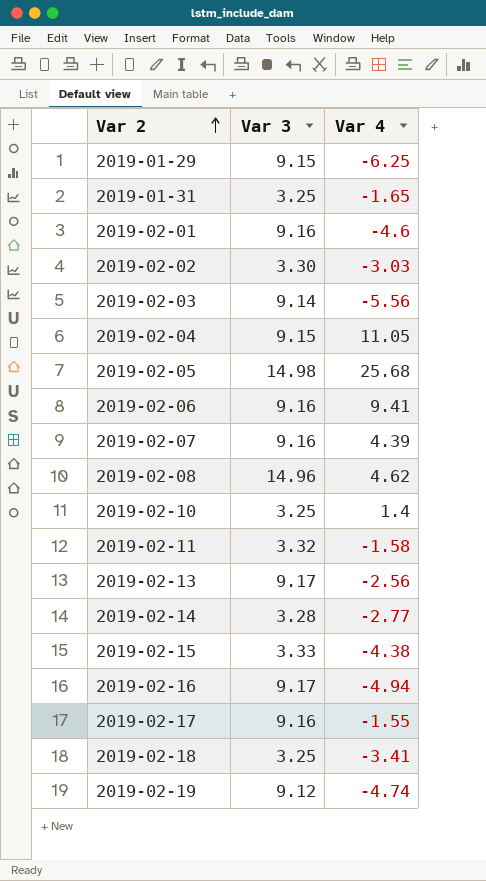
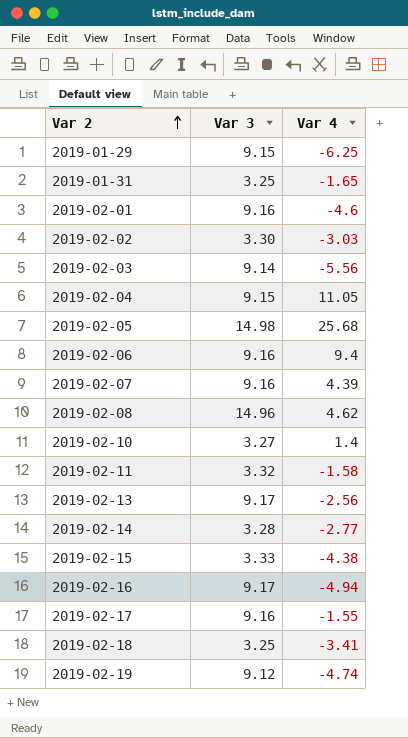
2019-02-06 | Var 4: 9.41 -> 9.4
2019-02-10 | Var 3: 3.25 -> 3.27

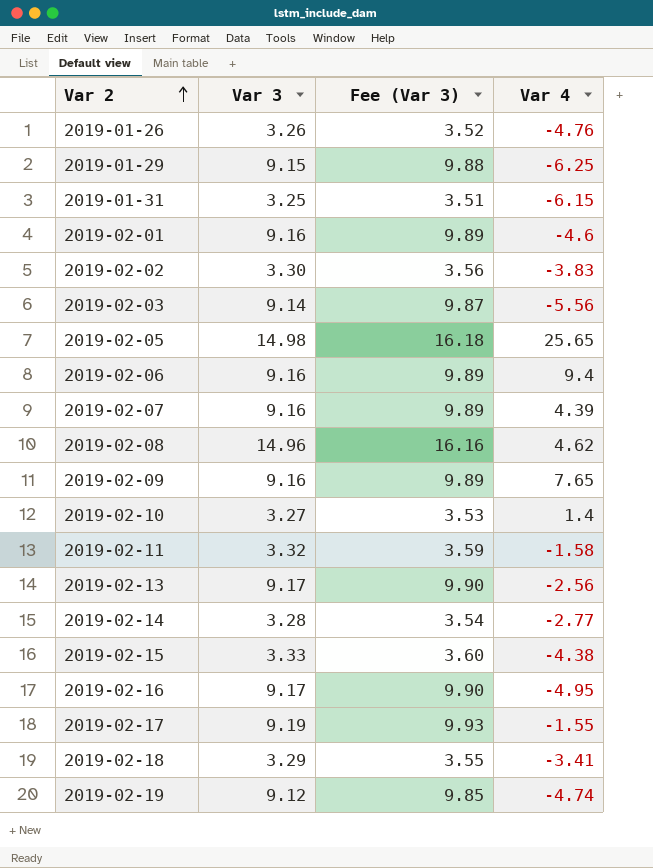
column Fee (Var 3) | formula: none -> [Var 3] * 1.08
row 2019-02-04: 9.15 | 11.05 -> none
row 2019-01-26: none -> 3.26 | 3.52 | -4.76
2019-01-31 | Var 4: -1.65 -> -6.15
2019-02-02 | Var 4: -3.03 -> -3.83
2019-02-05 | Var 4: 25.68 -> 25.65
row 2019-02-09: none -> 9.16 | 9.89 | 7.65
2019-02-16 | Var 4: -4.94 -> -4.95
2019-02-17 | Var 3: 9.16 -> 9.19
2019-02-18 | Var 3: 3.25 -> 3.29

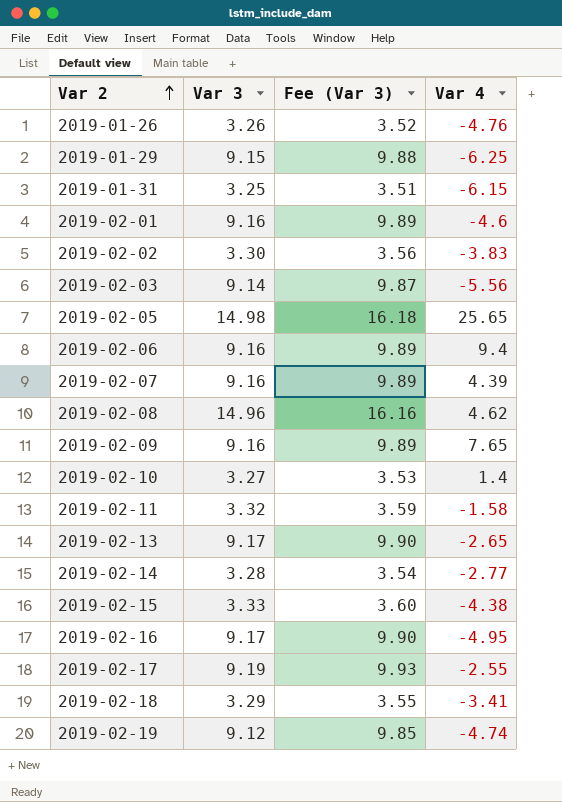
2019-02-13 | Var 4: -2.56 -> -2.65
2019-02-17 | Var 4: -1.55 -> -2.55

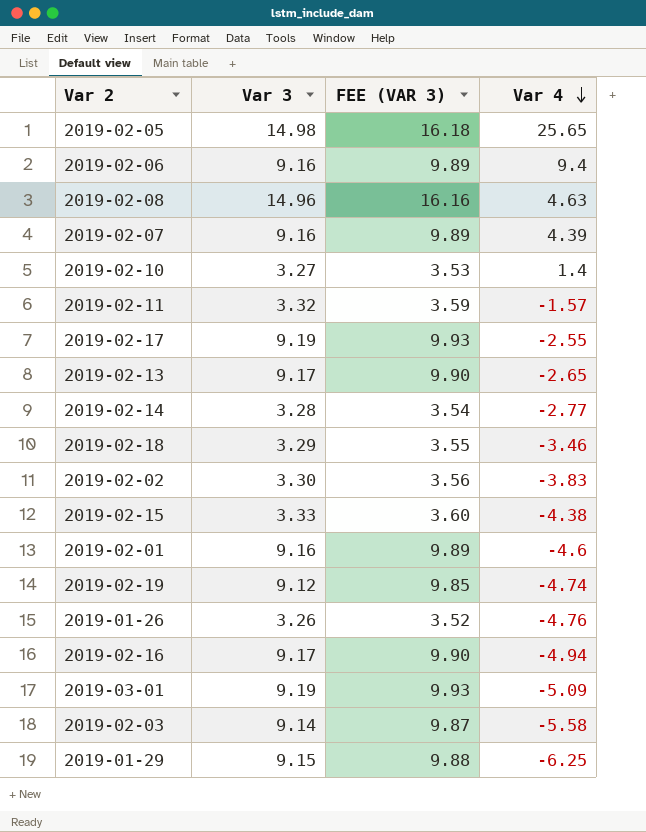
row order: Var 2 ascending -> Var 4 descending
column name: Fee (Var 3) -> FEE (VAR 3)
row 2019-01-31: 3.25 | 3.51 | -6.15 -> none
row 2019-02-09: 9.16 | 9.89 | 7.65 -> none
2019-02-08 | Var 4: 4.62 -> 4.63
2019-02-11 | Var 4: -1.58 -> -1.57
2019-02-18 | Var 4: -3.41 -> -3.46
2019-02-16 | Var 4: -4.95 -> -4.94
row 2019-03-01: none -> 9.19 | 9.93 | -5.09
2019-02-03 | Var 4: -5.56 -> -5.58

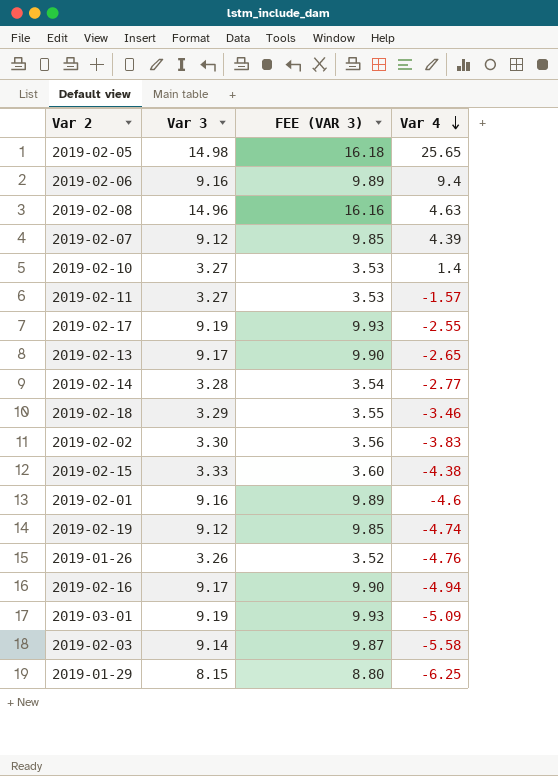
2019-02-07 | Var 3: 9.16 -> 9.12
2019-02-07 | FEE (VAR 3): 9.89 -> 9.85
2019-02-11 | Var 3: 3.32 -> 3.27
2019-02-11 | FEE (VAR 3): 3.59 -> 3.53
2019-01-29 | Var 3: 9.15 -> 8.15
2019-01-29 | FEE (VAR 3): 9.88 -> 8.80

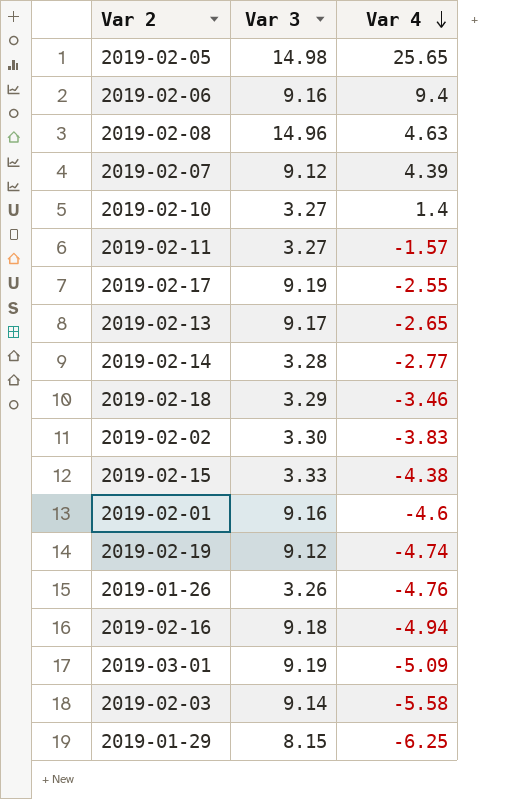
column FEE (VAR 3) | formula: [Var 3] * 1.08 -> none
2019-02-16 | Var 3: 9.17 -> 9.18

